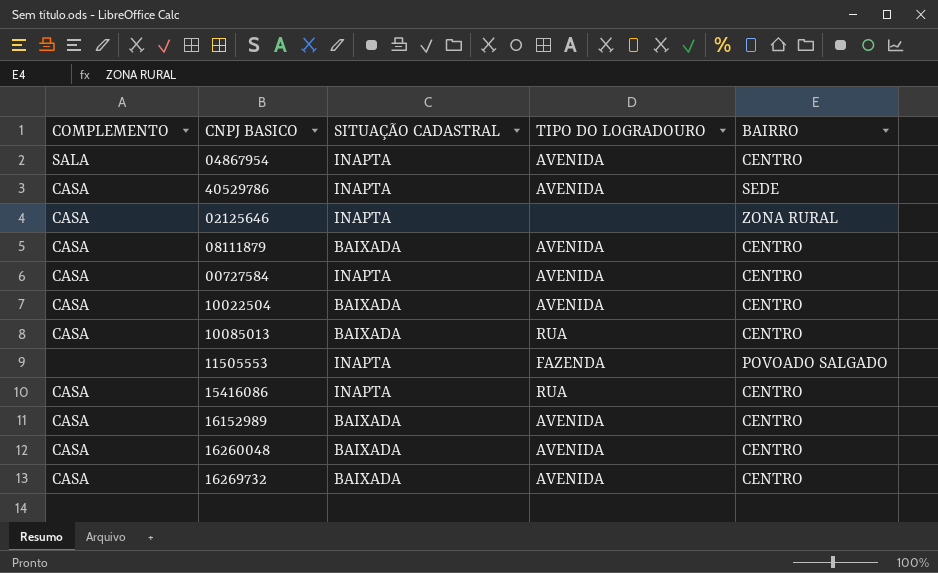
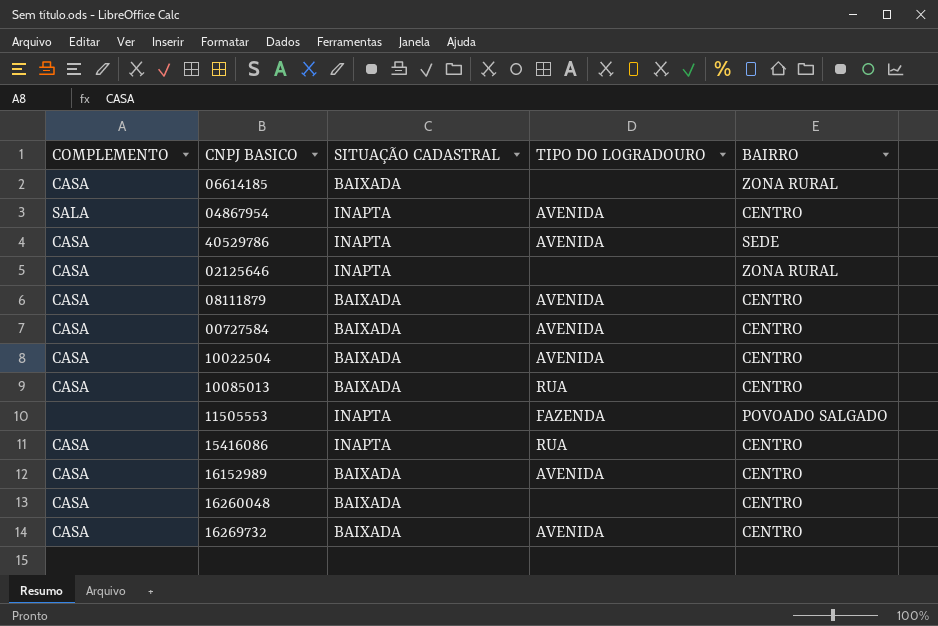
row 06614185: none -> CASA | BAIXADA | none | ZONA RURAL
00727584 | SITUAÇÃO CADASTRAL: INAPTA -> BAIXADA
16260048 | TIPO DO LOGRADOURO: AVENIDA -> none

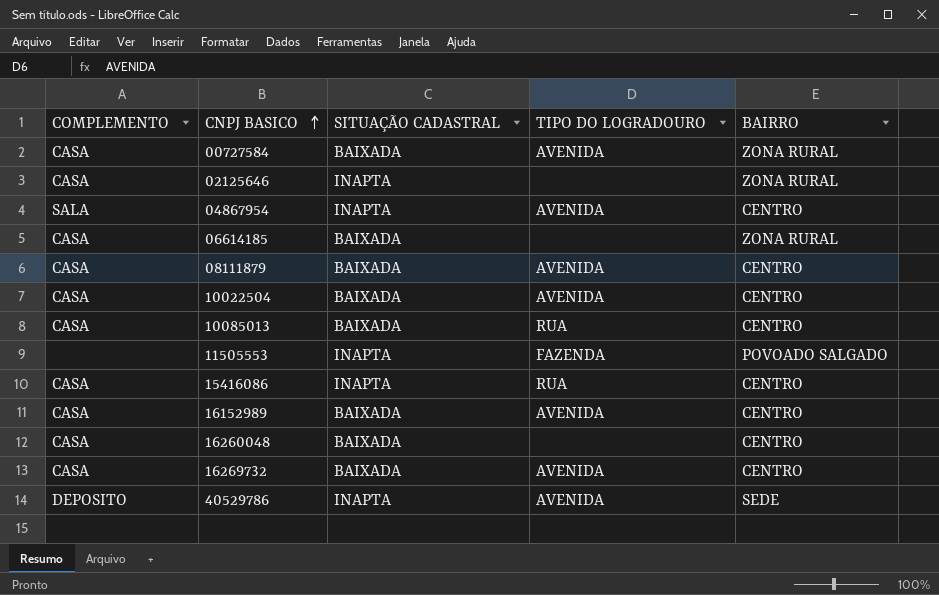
row order: none -> CNPJ BASICO ascending
00727584 | BAIRRO: CENTRO -> ZONA RURAL
40529786 | COMPLEMENTO: CASA -> DEPOSITO

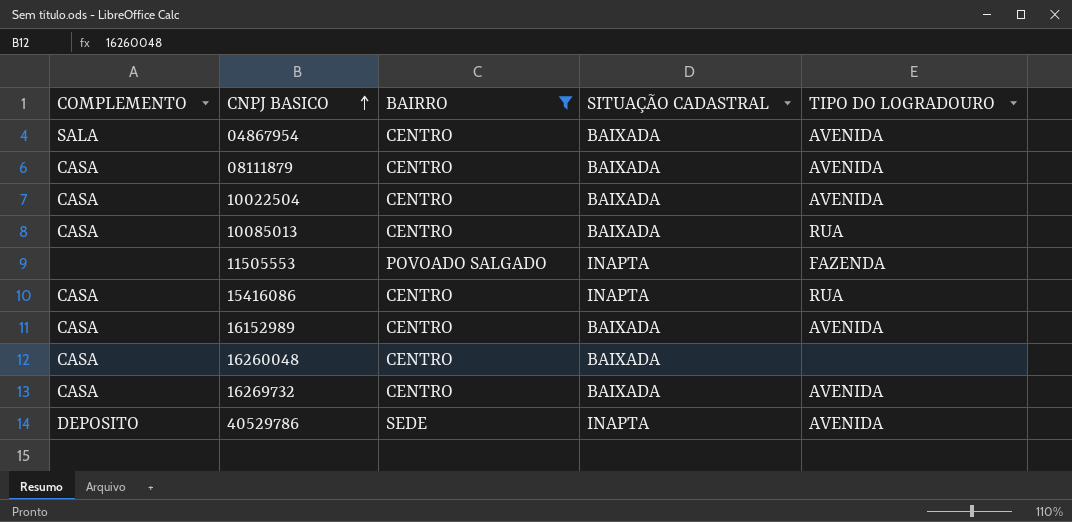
filter: none -> BAIRRO != ZONA RURAL
column BAIRRO | position: 5 -> 3
04867954 | SITUAÇÃO CADASTRAL: INAPTA -> BAIXADA

